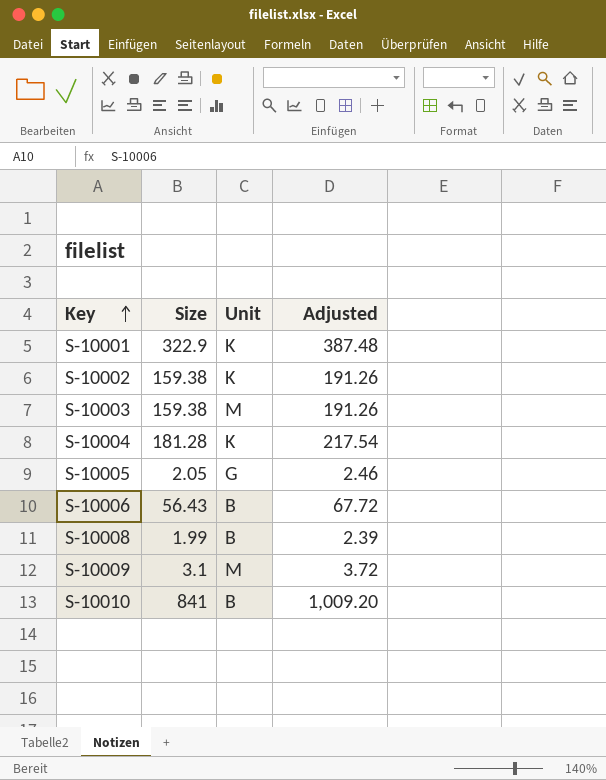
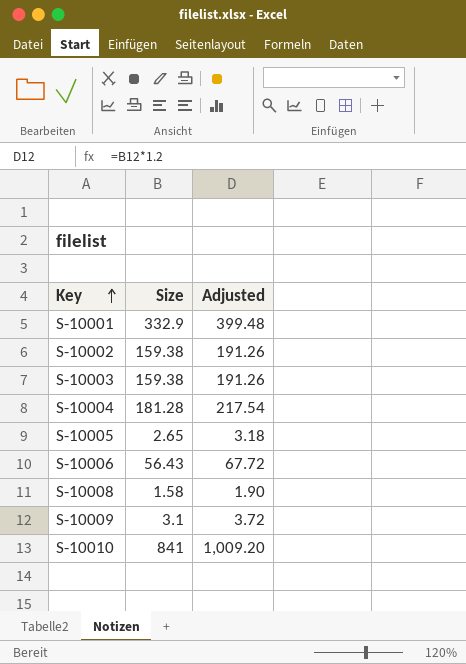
column Unit | position: 3 -> none
S-10001 | Size: 322.9 -> 332.9
S-10001 | Adjusted: 387.48 -> 399.48
S-10005 | Size: 2.05 -> 2.65
S-10005 | Adjusted: 2.46 -> 3.18
S-10008 | Size: 1.99 -> 1.58
S-10008 | Adjusted: 2.39 -> 1.90

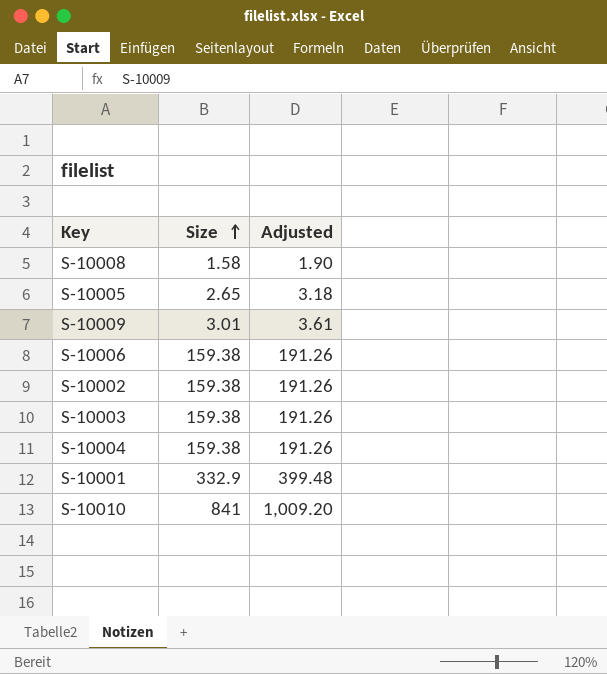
row order: Key ascending -> Size ascending
S-10009 | Size: 3.1 -> 3.01
S-10009 | Adjusted: 3.72 -> 3.61
S-10006 | Size: 56.43 -> 159.38
S-10006 | Adjusted: 67.72 -> 191.26
S-10004 | Size: 181.28 -> 159.38
S-10004 | Adjusted: 217.54 -> 191.26

